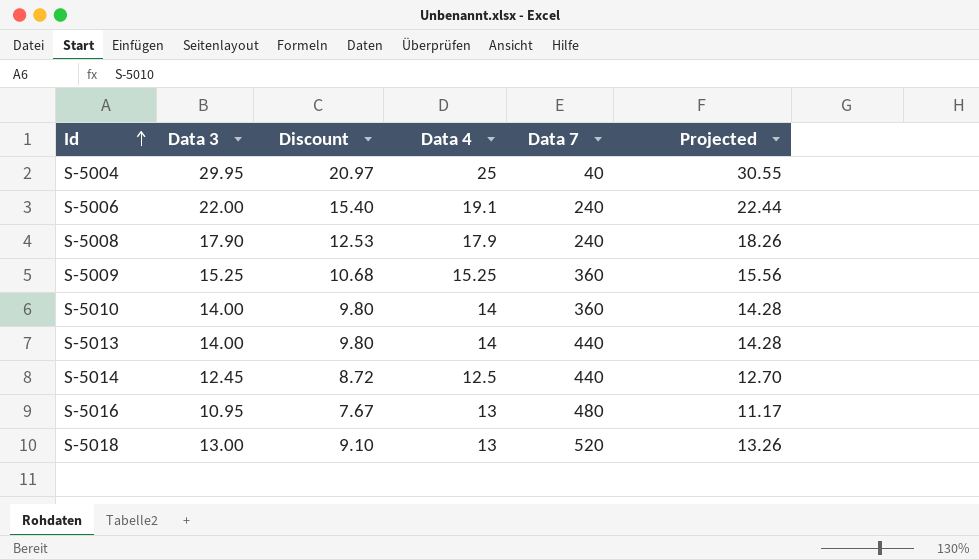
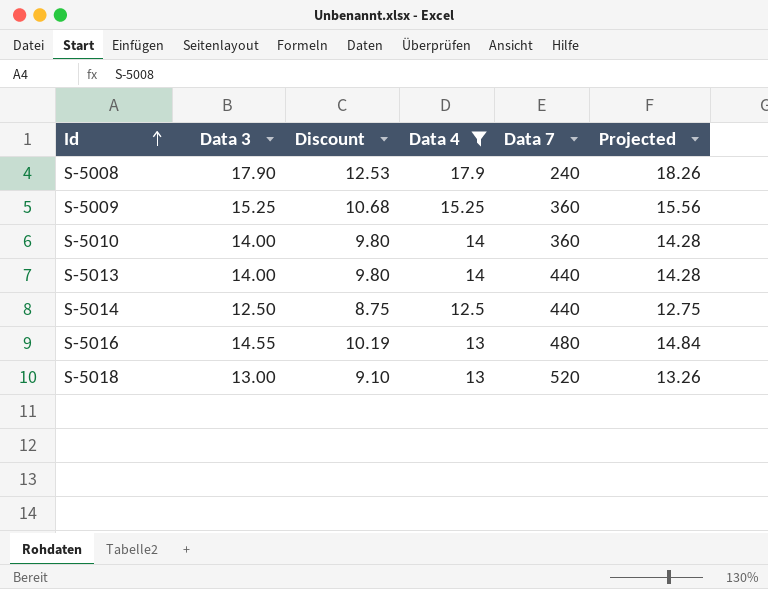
filter: none -> Data 4 <= 17.9
S-5014 | Data 3: 12.45 -> 12.50
S-5014 | Discount: 8.72 -> 8.75
S-5014 | Projected: 12.70 -> 12.75
S-5016 | Data 3: 10.95 -> 14.55
S-5016 | Discount: 7.67 -> 10.19
S-5016 | Projected: 11.17 -> 14.84

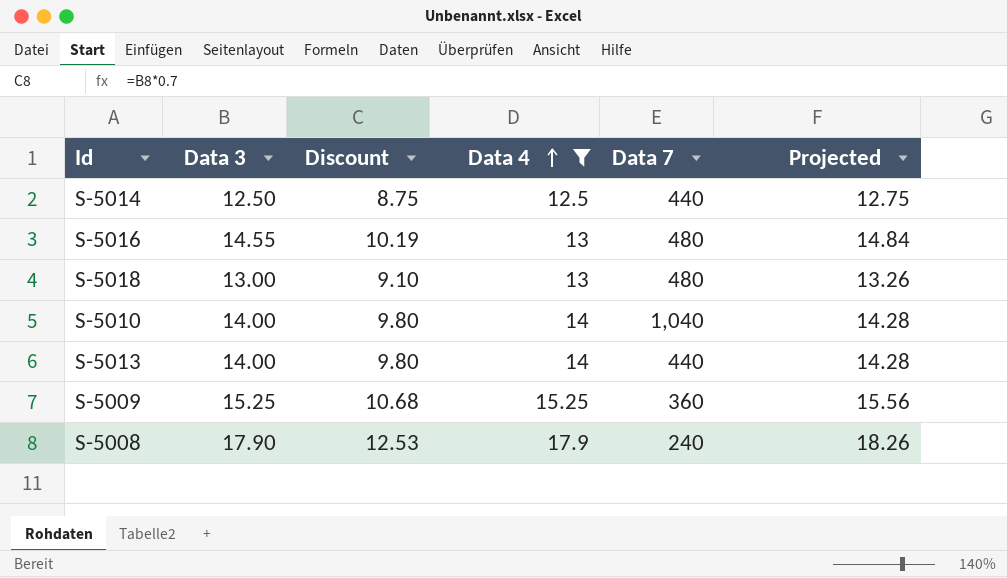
row order: Id ascending -> Data 4 ascending
S-5018 | Data 7: 520 -> 480
S-5010 | Data 7: 360 -> 1,040

